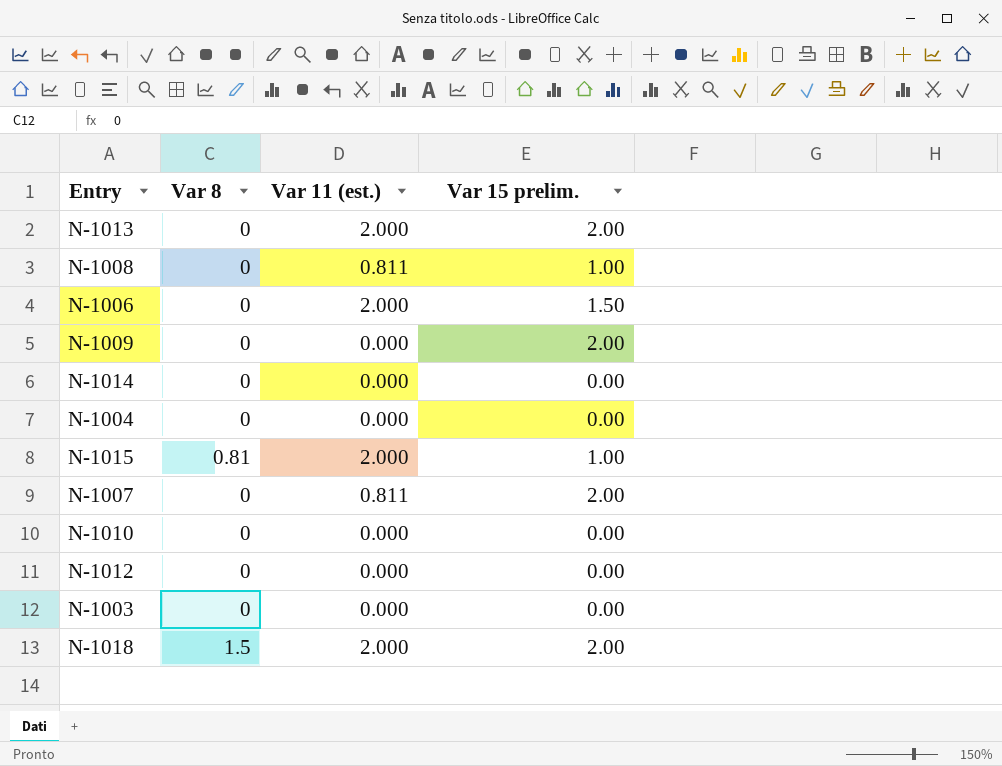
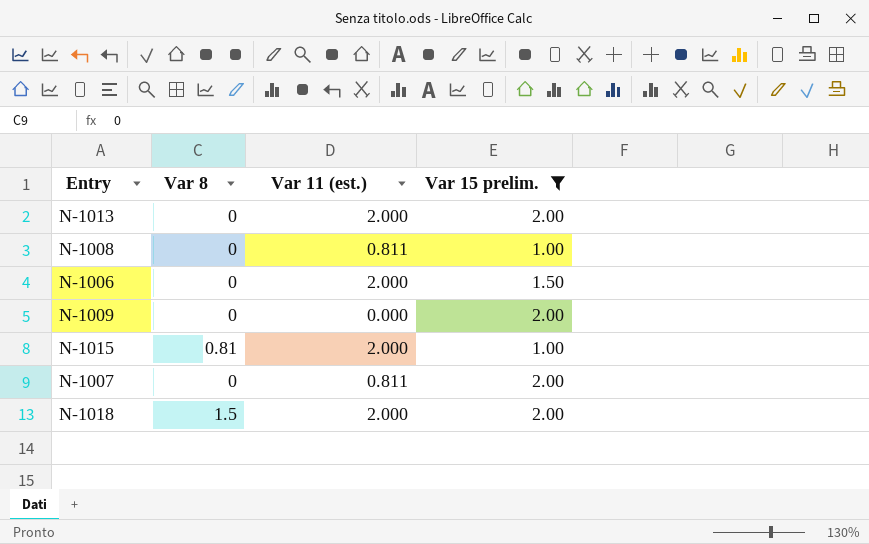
filter: none -> Var 15 prelim. != 0.00

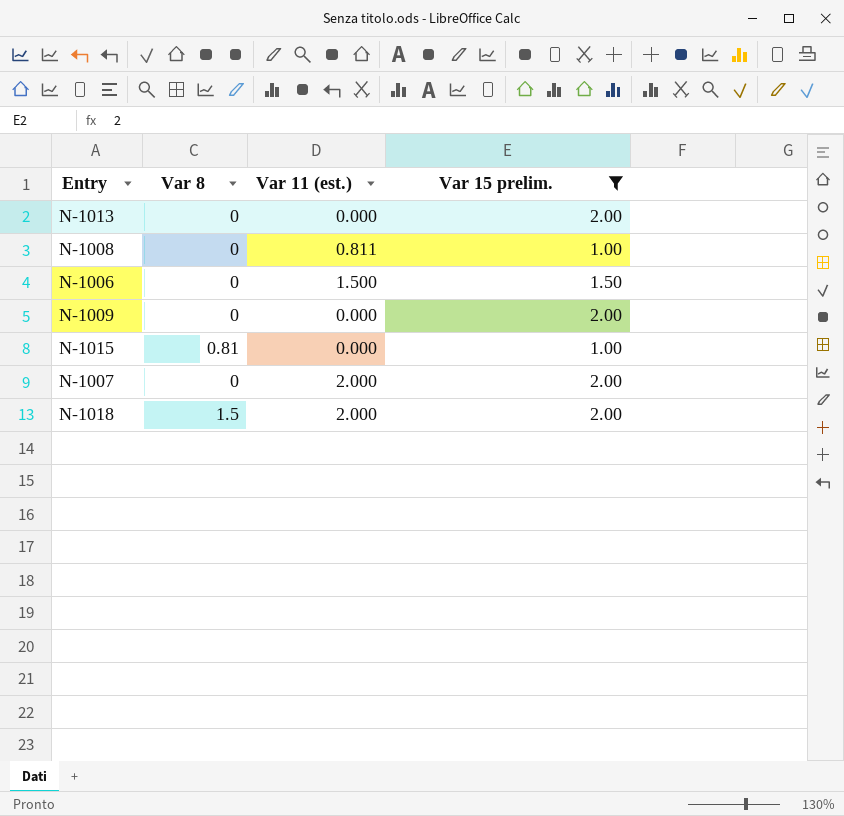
N-1013 | Var 11 (est.): 2.000 -> 0.000
N-1006 | Var 11 (est.): 2.000 -> 1.500
N-1015 | Var 11 (est.): 2.000 -> 0.000
N-1007 | Var 11 (est.): 0.811 -> 2.000

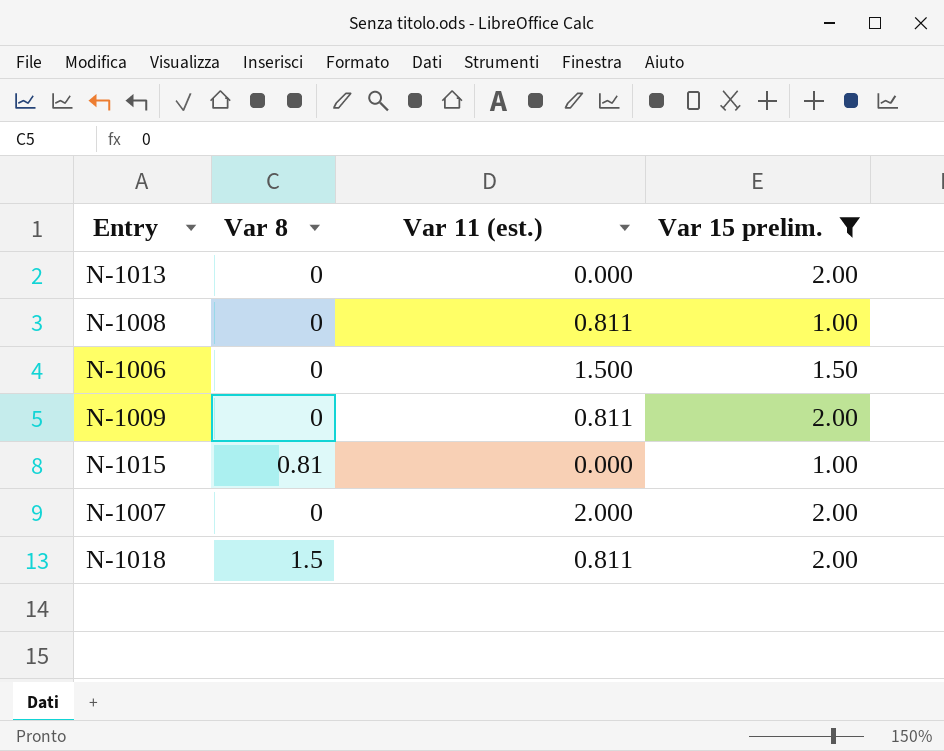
N-1009 | Var 11 (est.): 0.000 -> 0.811
N-1018 | Var 11 (est.): 2.000 -> 0.811

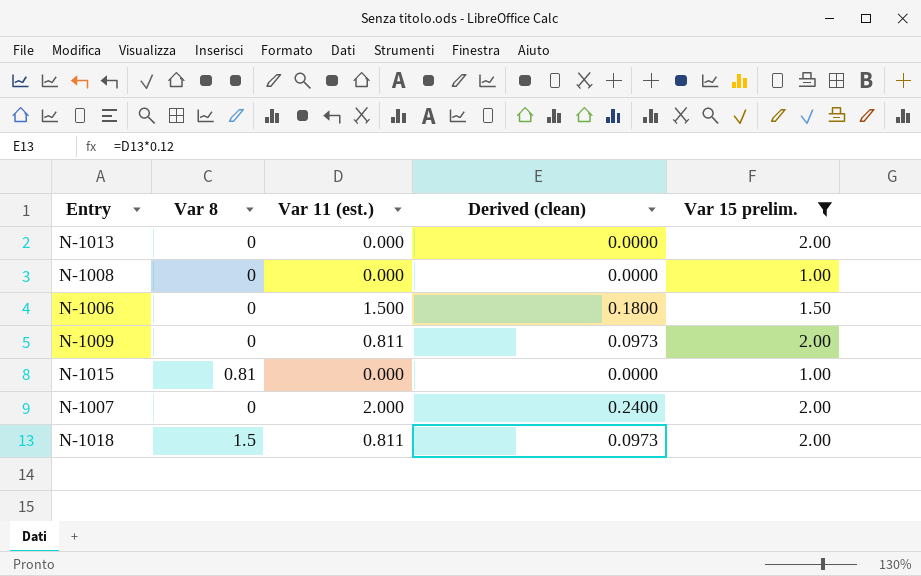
column Derived (clean) | formula: none -> [Var 11 (est.)] * 0.12
N-1008 | Var 11 (est.): 0.811 -> 0.000

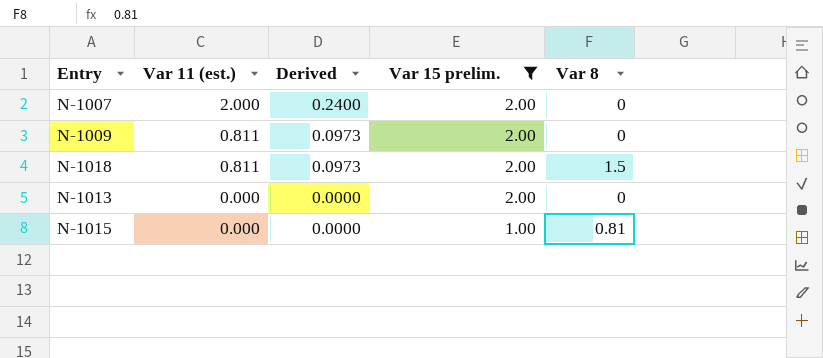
row order: none -> Var 11 (est.) descending
column name: Derived (clean) -> Derived
column Var 8 | position: 2 -> 5
row N-1008: 0 | 0.000 | 0.0000 | 1.00 -> none
row N-1006: 0 | 1.500 | 0.1800 | 1.50 -> none

